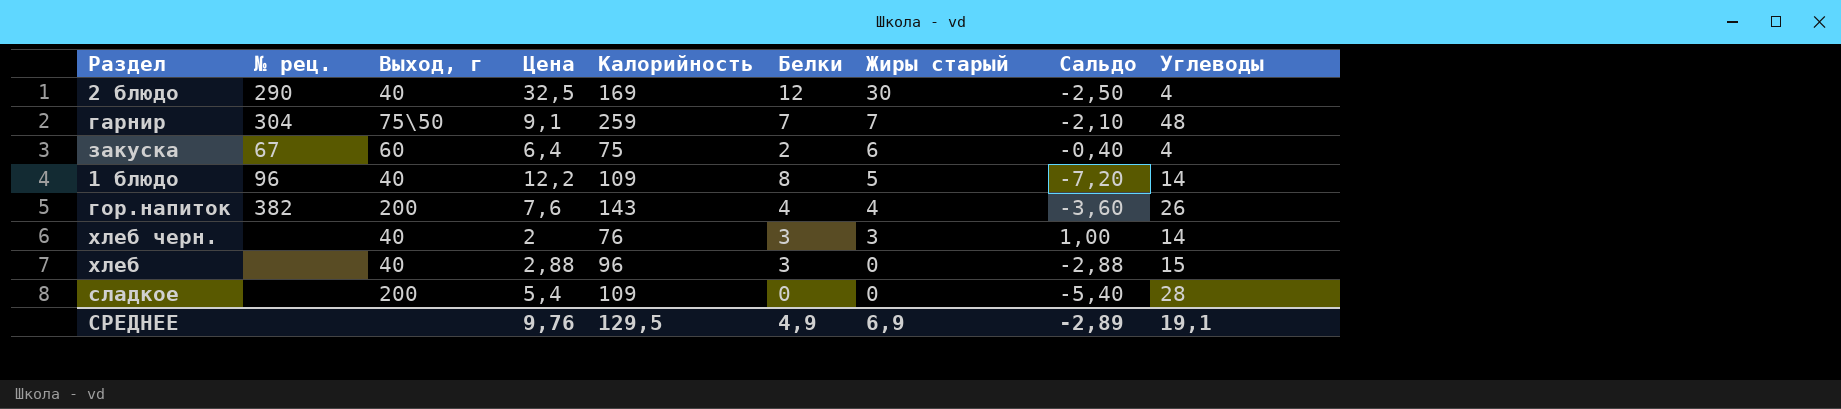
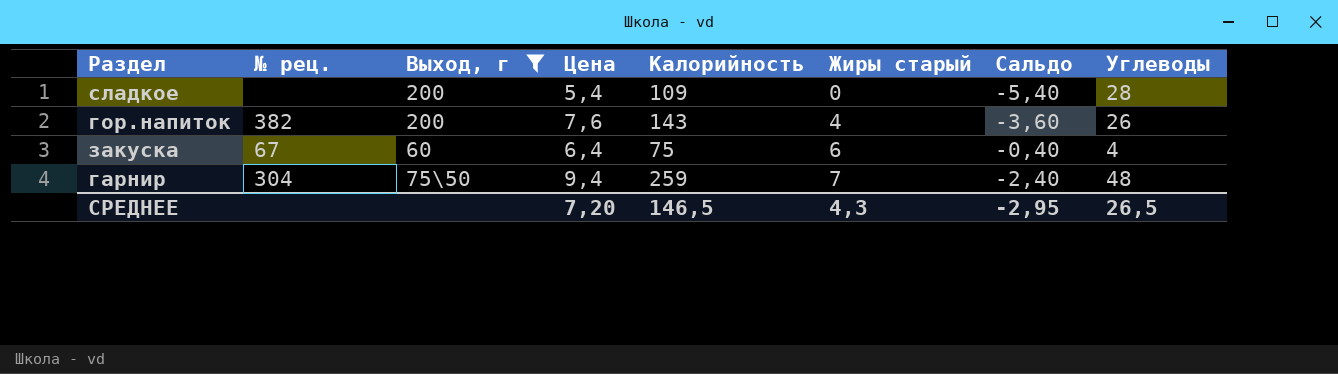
filter: none -> Выход, г != 40
row order: Жиры старый descending -> Жиры старый ascending
column Белки | position: 6 -> none
гарнир | Цена: 9,1 -> 9,4
гарнир | Сальдо: -2,10 -> -2,40
СРЕДНЕЕ | Цена: 9,76 -> 7,20
СРЕДНЕЕ | Калорийность: 129,5 -> 146,5
СРЕДНЕЕ | Жиры старый: 6,9 -> 4,3
СРЕДНЕЕ | Сальдо: -2,89 -> -2,95
СРЕДНЕЕ | Углеводы: 19,1 -> 26,5

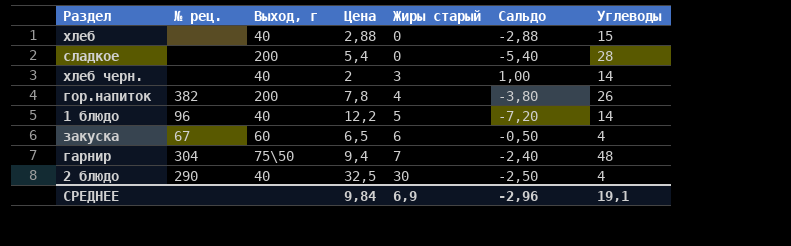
filter: Выход, г != 40 -> none
column Калорийность | position: 5 -> none
гор.напиток | Цена: 7,6 -> 7,8
гор.напиток | Сальдо: -3,60 -> -3,80
закуска | Цена: 6,4 -> 6,5
закуска | Сальдо: -0,40 -> -0,50
СРЕДНЕЕ | Цена: 7,20 -> 9,84
СРЕДНЕЕ | Жиры старый: 4,3 -> 6,9
СРЕДНЕЕ | Сальдо: -2,95 -> -2,96
СРЕДНЕЕ | Углеводы: 26,5 -> 19,1

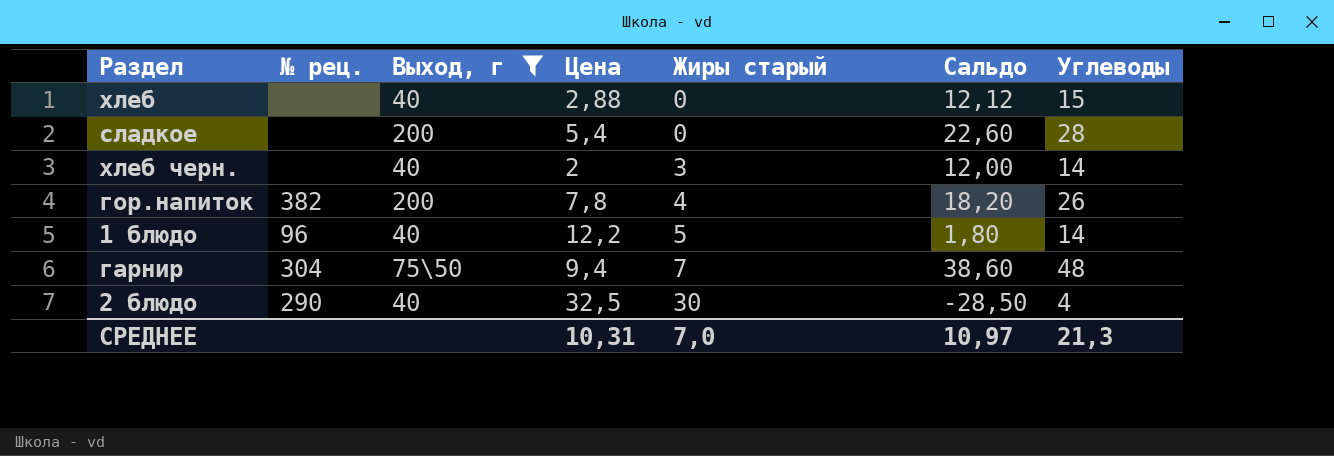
filter: none -> Выход, г != 60
column Сальдо | formula: [Жиры старый] - [Цена] -> [Углеводы] - [Цена]
СРЕДНЕЕ | Цена: 9,84 -> 10,31
СРЕДНЕЕ | Жиры старый: 6,9 -> 7,0
СРЕДНЕЕ | Сальдо: -2,96 -> 10,97
СРЕДНЕЕ | Углеводы: 19,1 -> 21,3

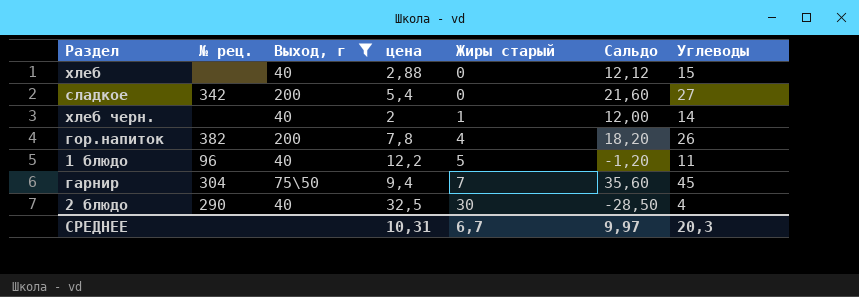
column name: Цена -> цена
сладкое | № рец.: none -> 342
сладкое | Сальдо: 22,60 -> 21,60
сладкое | Углеводы: 28 -> 27
хлеб черн. | Жиры старый: 3 -> 1
1 блюдо | Сальдо: 1,80 -> -1,20
1 блюдо | Углеводы: 14 -> 11
гарнир | Сальдо: 38,60 -> 35,60
гарнир | Углеводы: 48 -> 45
СРЕДНЕЕ | Жиры старый: 7,0 -> 6,7
СРЕДНЕЕ | Сальдо: 10,97 -> 9,97
СРЕДНЕЕ | Углеводы: 21,3 -> 20,3

